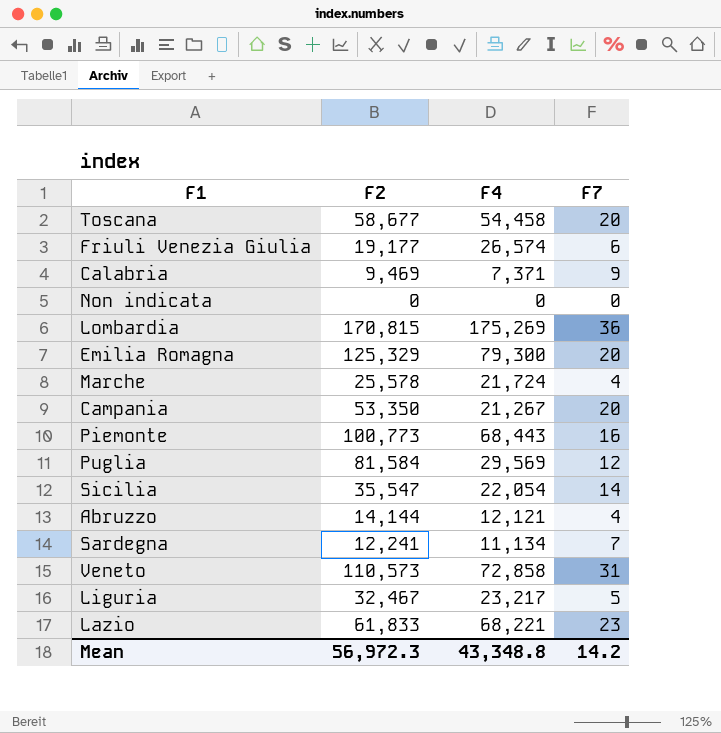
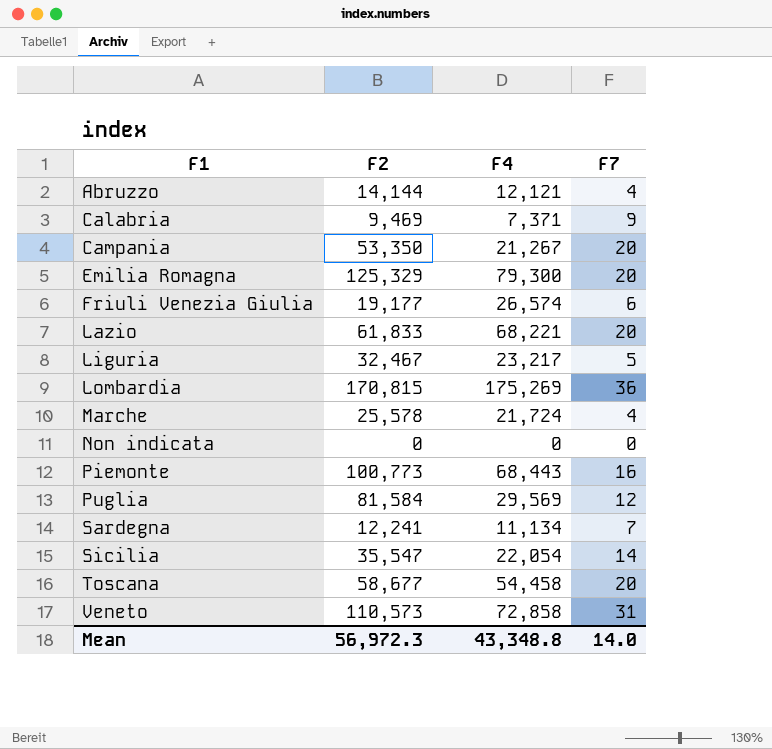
row order: none -> F1 ascending
Lazio | F7: 23 -> 20
Mean | F7: 14.2 -> 14.0

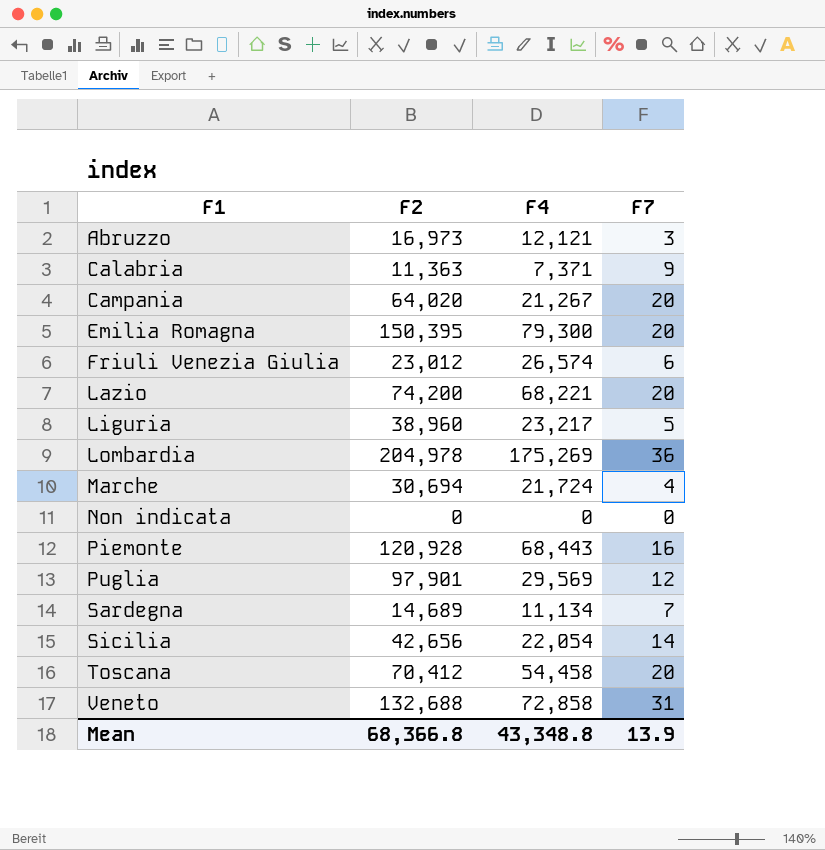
Abruzzo | F2: 14,144 -> 16,973
Abruzzo | F7: 4 -> 3
Calabria | F2: 9,469 -> 11,363
Campania | F2: 53,350 -> 64,020
Emilia Romagna | F2: 125,329 -> 150,395
Friuli Venezia Giulia | F2: 19,177 -> 23,012
Lazio | F2: 61,833 -> 74,200
Liguria | F2: 32,467 -> 38,960
Lombardia | F2: 170,815 -> 204,978
Marche | F2: 25,578 -> 30,694
Piemonte | F2: 100,773 -> 120,928
Puglia | F2: 81,584 -> 97,901
Sardegna | F2: 12,241 -> 14,689
Sicilia | F2: 35,547 -> 42,656
Toscana | F2: 58,677 -> 70,412
Veneto | F2: 110,573 -> 132,688
Mean | F2: 56,972.3 -> 68,366.8
Mean | F7: 14.0 -> 13.9

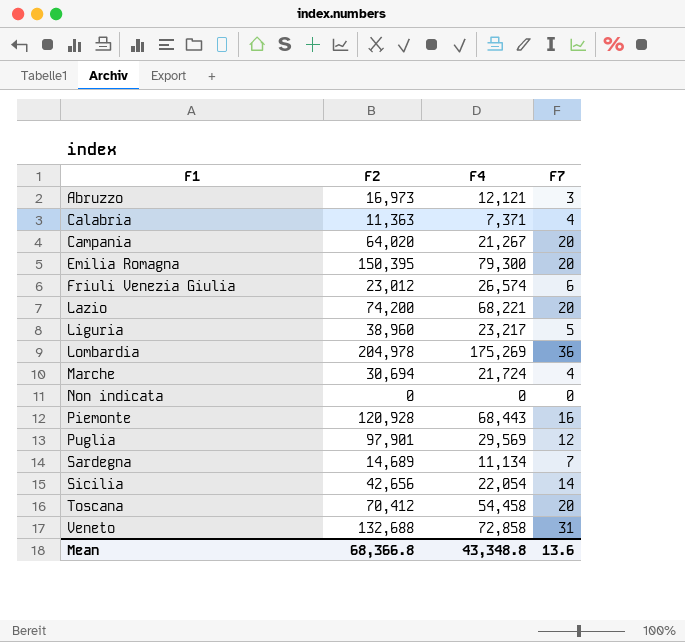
Calabria | F7: 9 -> 4
Mean | F7: 13.9 -> 13.6

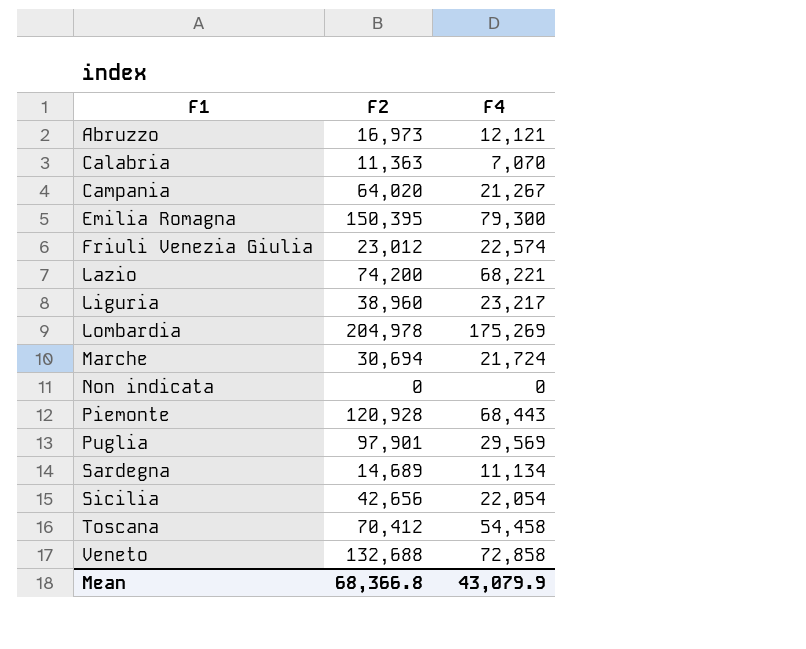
column F7 | position: 4 -> none
Calabria | F4: 7,371 -> 7,070
Friuli Venezia Giulia | F4: 26,574 -> 22,574
Mean | F4: 43,348.8 -> 43,079.9

